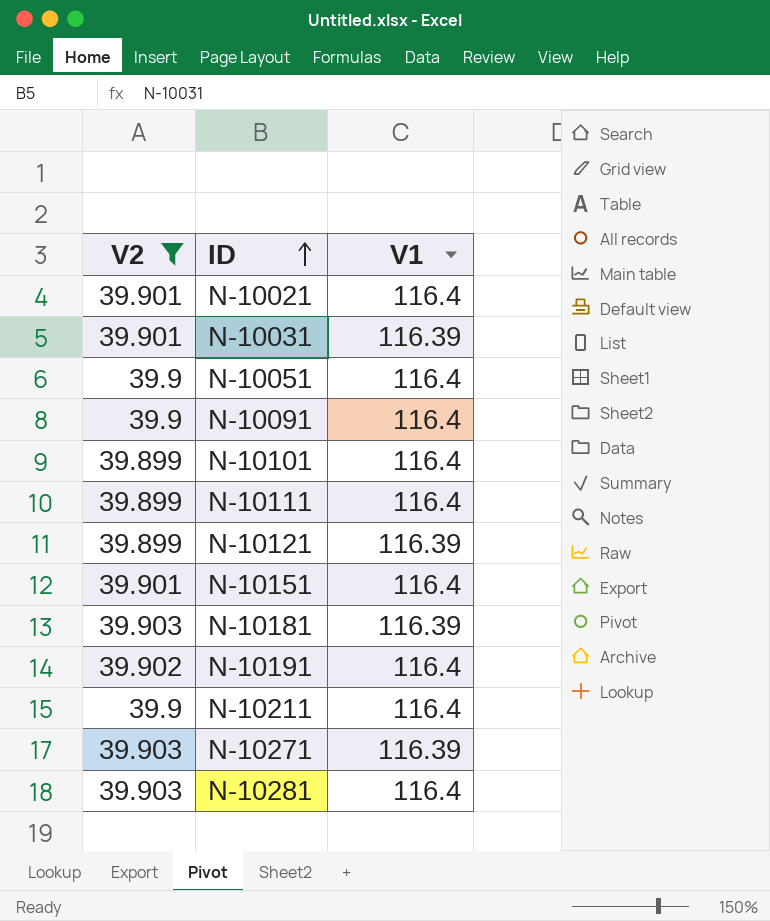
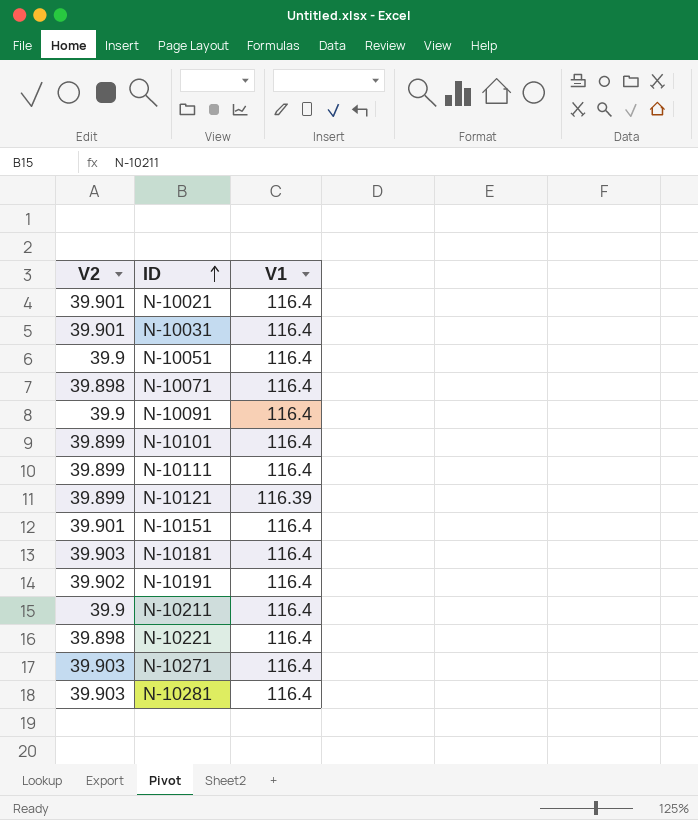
filter: V2 != 39.898 -> none
N-10031 | V1: 116.39 -> 116.4
N-10181 | V1: 116.39 -> 116.4
N-10271 | V1: 116.39 -> 116.4

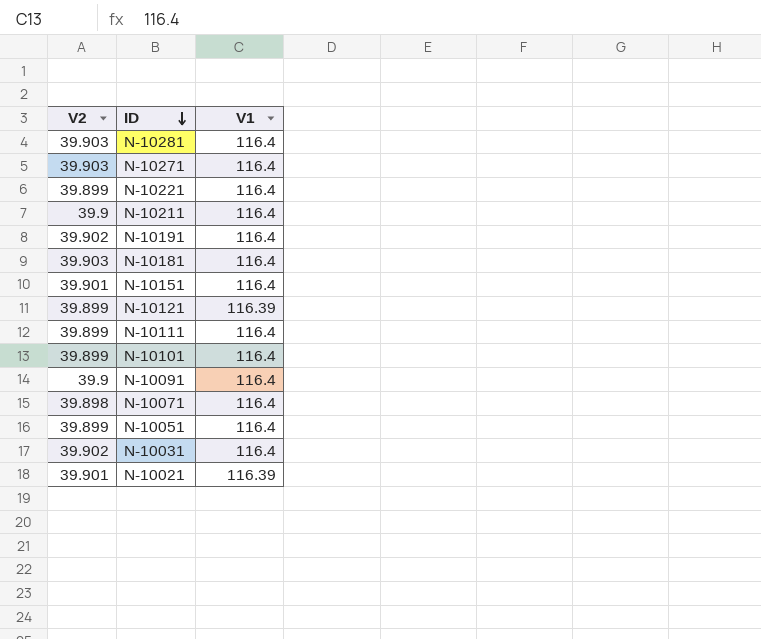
row order: ID ascending -> ID descending
N-10221 | V2: 39.898 -> 39.899
N-10051 | V2: 39.9 -> 39.899
N-10031 | V2: 39.901 -> 39.902
N-10021 | V1: 116.4 -> 116.39

